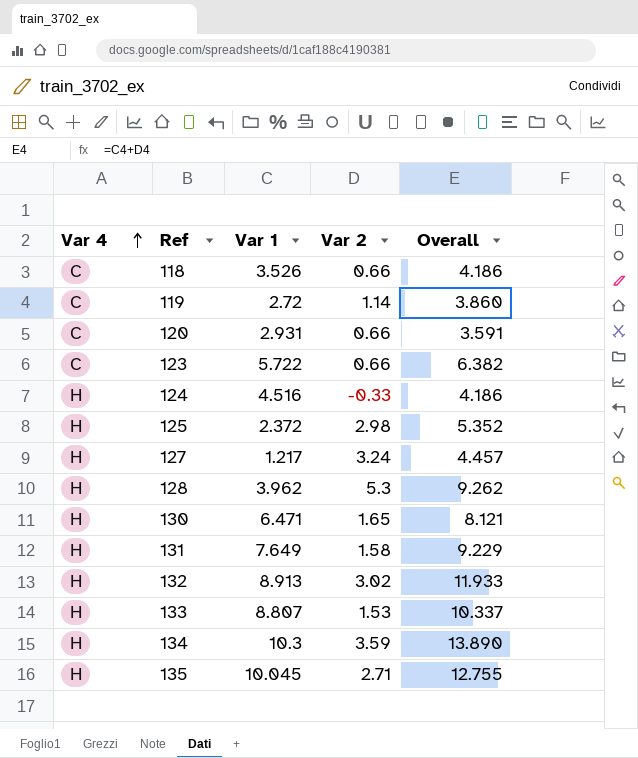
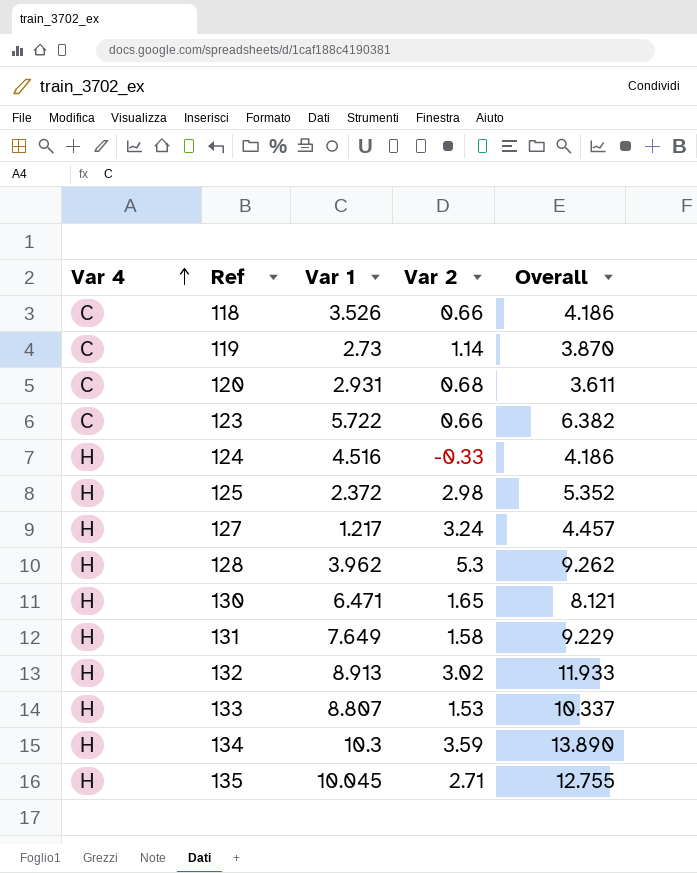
119 | Var 1: 2.72 -> 2.73
119 | Overall: 3.860 -> 3.870
120 | Var 2: 0.66 -> 0.68
120 | Overall: 3.591 -> 3.611

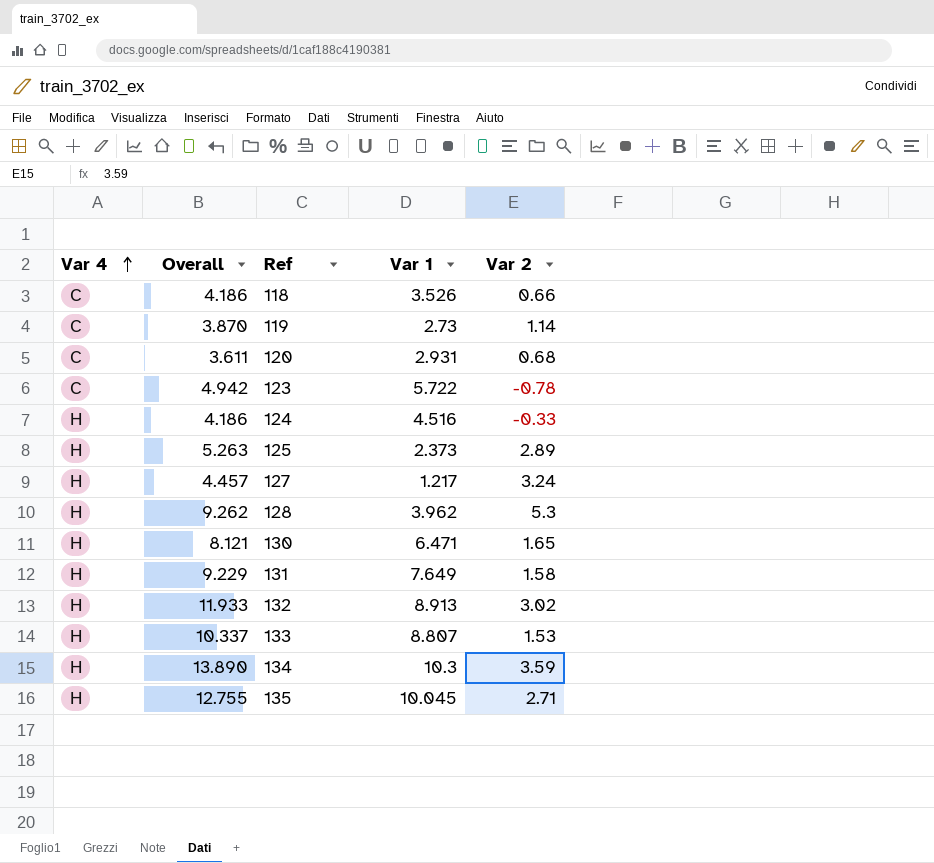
column Overall | position: 5 -> 2
123 | Overall: 6.382 -> 4.942
123 | Var 2: 0.66 -> -0.78
125 | Overall: 5.352 -> 5.263
125 | Var 1: 2.372 -> 2.373
125 | Var 2: 2.98 -> 2.89

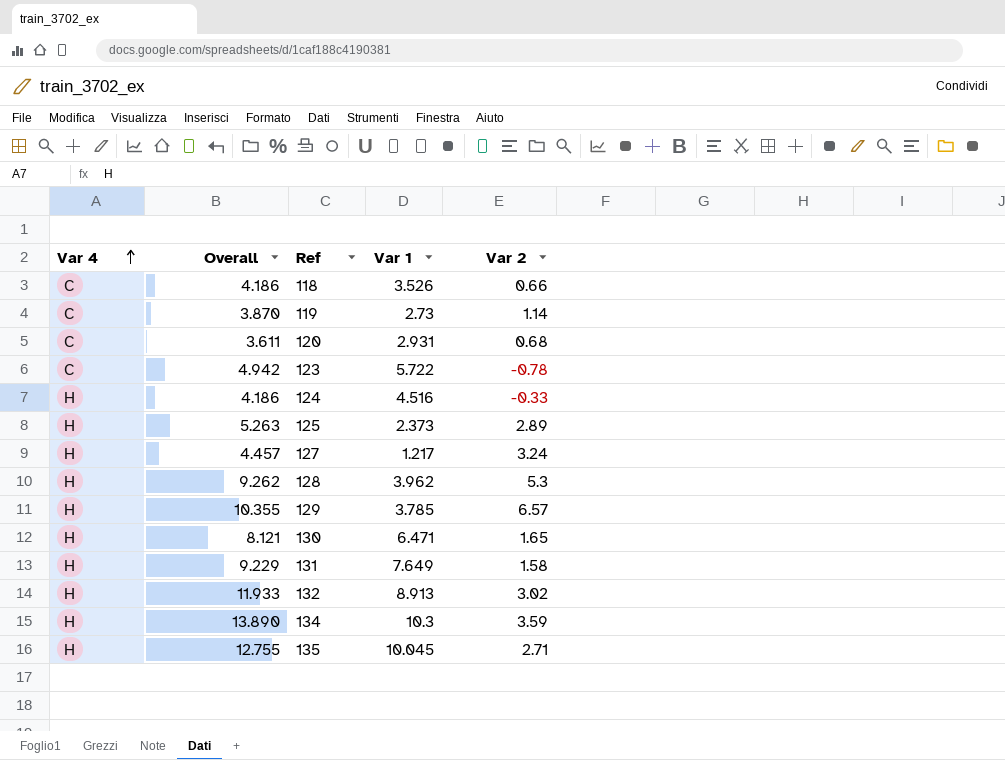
row 133: H | 10.337 | 8.807 | 1.53 -> none
row 129: none -> H | 10.355 | 3.785 | 6.57

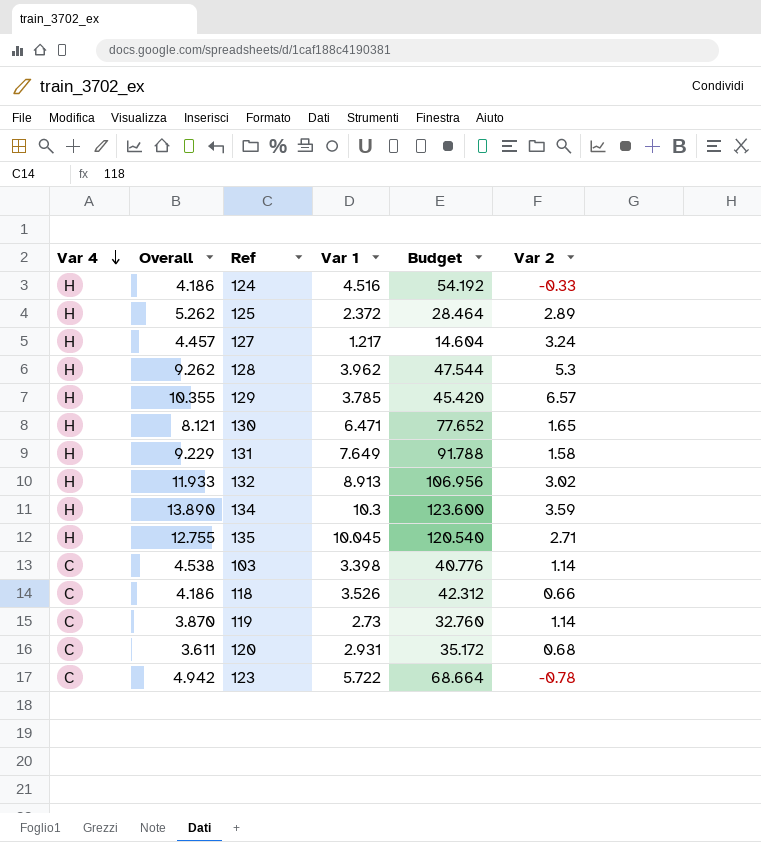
row order: Var 4 ascending -> Var 4 descending
column Budget | formula: none -> [Var 1] * 12
125 | Overall: 5.263 -> 5.262
125 | Var 1: 2.373 -> 2.372
row 103: none -> C | 4.538 | 3.398 | 40.776 | 1.14

